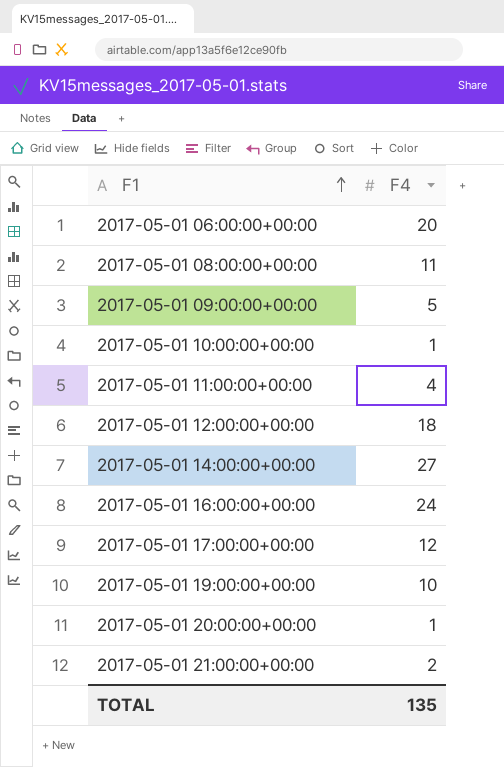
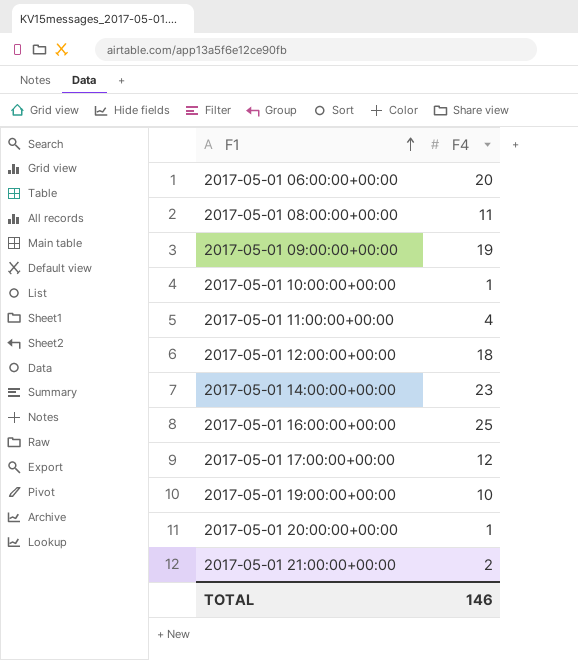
2017-05-01 09:00:00+00:00 | F4: 5 -> 19
2017-05-01 14:00:00+00:00 | F4: 27 -> 23
2017-05-01 16:00:00+00:00 | F4: 24 -> 25
TOTAL | F4: 135 -> 146

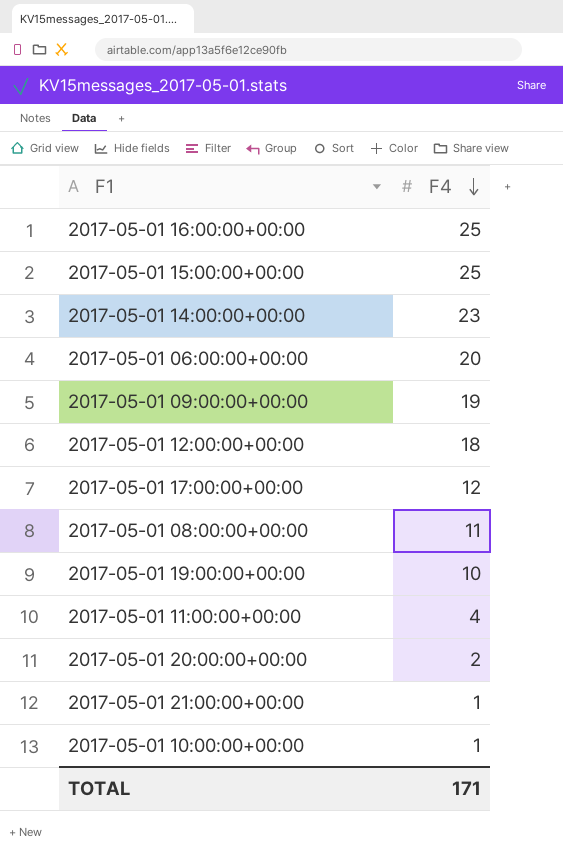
row order: F1 ascending -> F4 descending
row 2017-05-01 15:00:00+00:00: none -> 25
2017-05-01 20:00:00+00:00 | F4: 1 -> 2
2017-05-01 21:00:00+00:00 | F4: 2 -> 1
TOTAL | F4: 146 -> 171

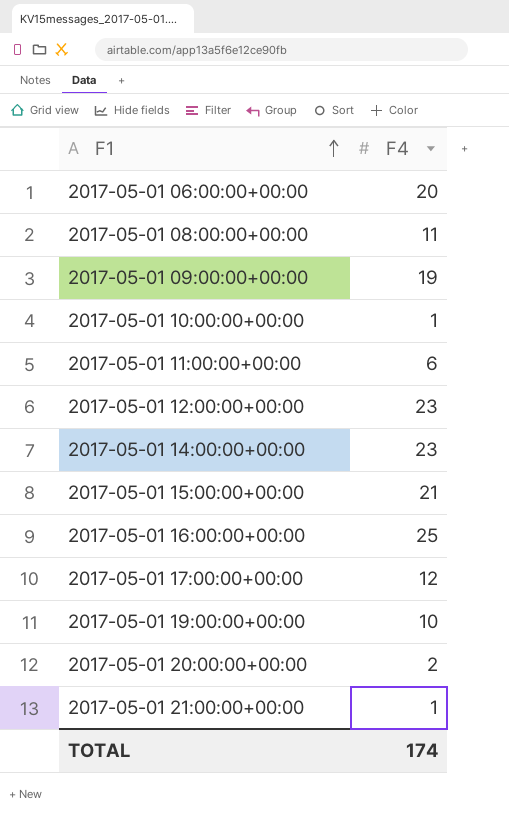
row order: F4 descending -> F1 ascending
2017-05-01 11:00:00+00:00 | F4: 4 -> 6
2017-05-01 12:00:00+00:00 | F4: 18 -> 23
2017-05-01 15:00:00+00:00 | F4: 25 -> 21
TOTAL | F4: 171 -> 174

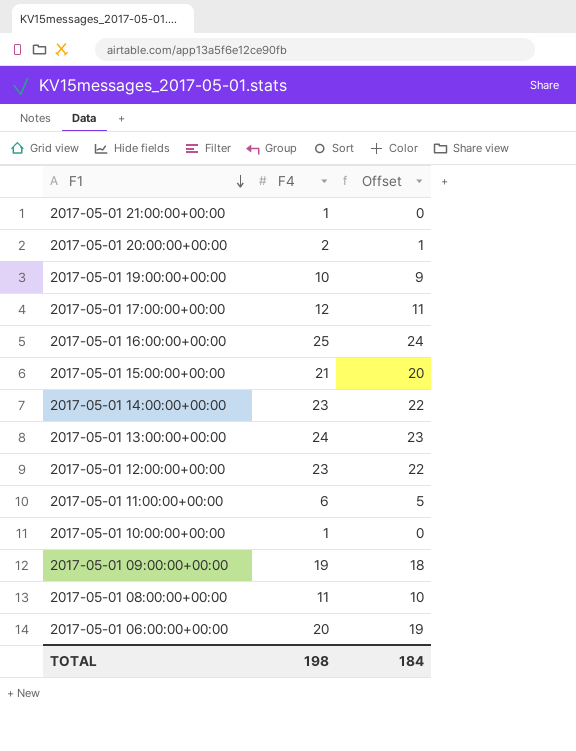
row order: F1 ascending -> F1 descending
column Offset | formula: none -> [F4] - 1
row 2017-05-01 13:00:00+00:00: none -> 24 | 23
TOTAL | F4: 174 -> 198

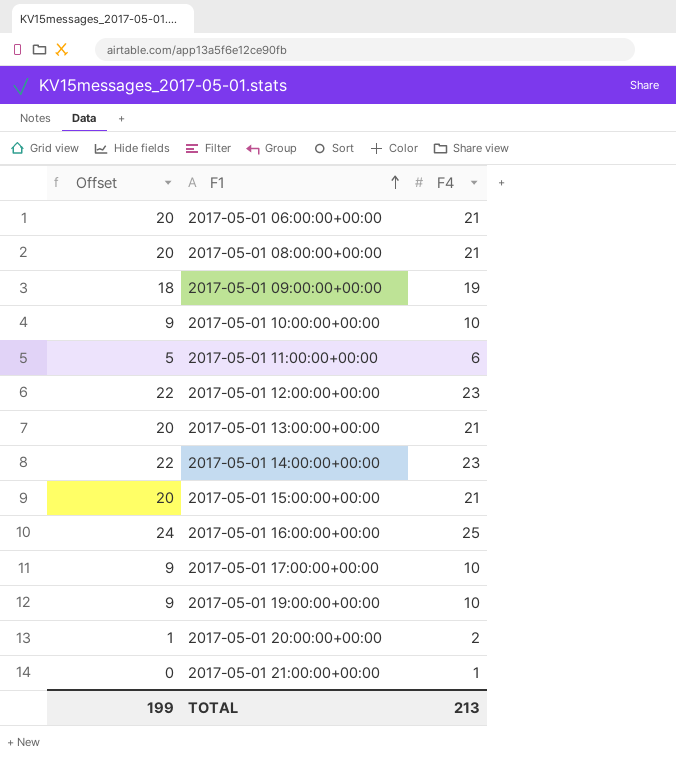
row order: F1 descending -> F1 ascending
column Offset | position: 3 -> 1
2017-05-01 06:00:00+00:00 | Offset: 19 -> 20
2017-05-01 06:00:00+00:00 | F4: 20 -> 21
2017-05-01 08:00:00+00:00 | Offset: 10 -> 20
2017-05-01 08:00:00+00:00 | F4: 11 -> 21
2017-05-01 10:00:00+00:00 | Offset: 0 -> 9
2017-05-01 10:00:00+00:00 | F4: 1 -> 10
2017-05-01 13:00:00+00:00 | Offset: 23 -> 20
2017-05-01 13:00:00+00:00 | F4: 24 -> 21
2017-05-01 17:00:00+00:00 | Offset: 11 -> 9
2017-05-01 17:00:00+00:00 | F4: 12 -> 10
TOTAL | Offset: 184 -> 199
TOTAL | F4: 198 -> 213

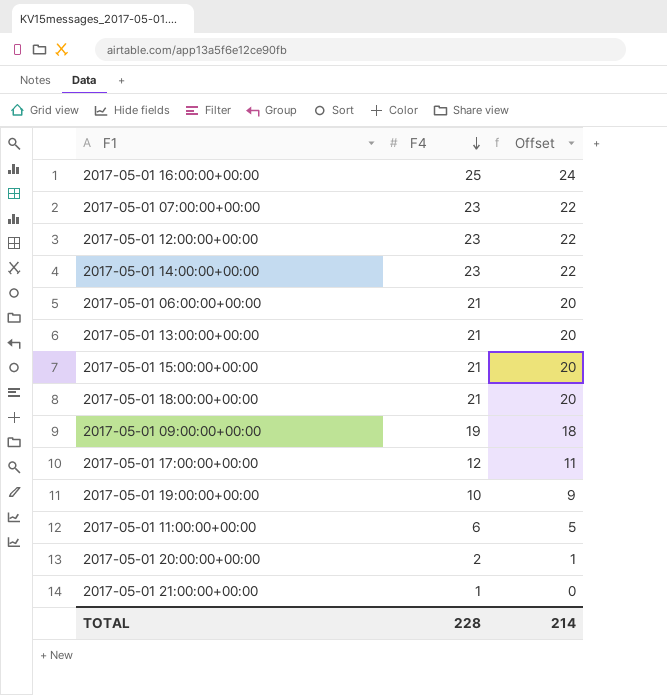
row order: F1 ascending -> F4 descending
column Offset | position: 1 -> 3
row 2017-05-01 08:00:00+00:00: 20 | 21 -> none
row 2017-05-01 10:00:00+00:00: 9 | 10 -> none
row 2017-05-01 07:00:00+00:00: none -> 23 | 22
row 2017-05-01 18:00:00+00:00: none -> 21 | 20
2017-05-01 17:00:00+00:00 | F4: 10 -> 12
2017-05-01 17:00:00+00:00 | Offset: 9 -> 11
TOTAL | F4: 213 -> 228
TOTAL | Offset: 199 -> 214

